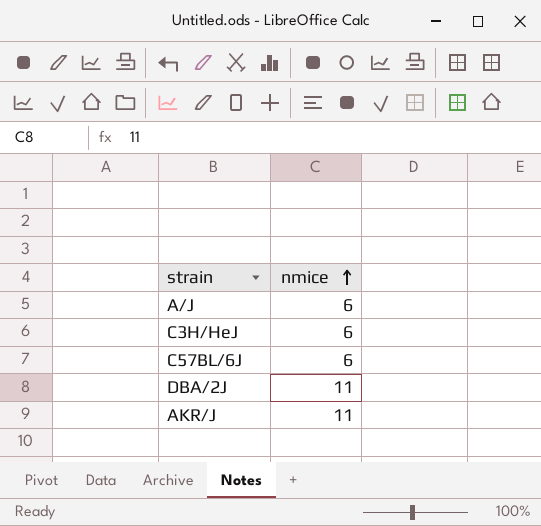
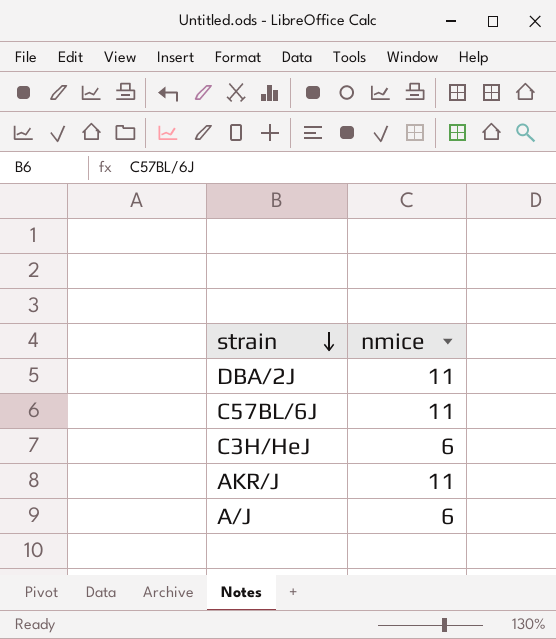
row order: nmice ascending -> strain descending
C57BL/6J | nmice: 6 -> 11

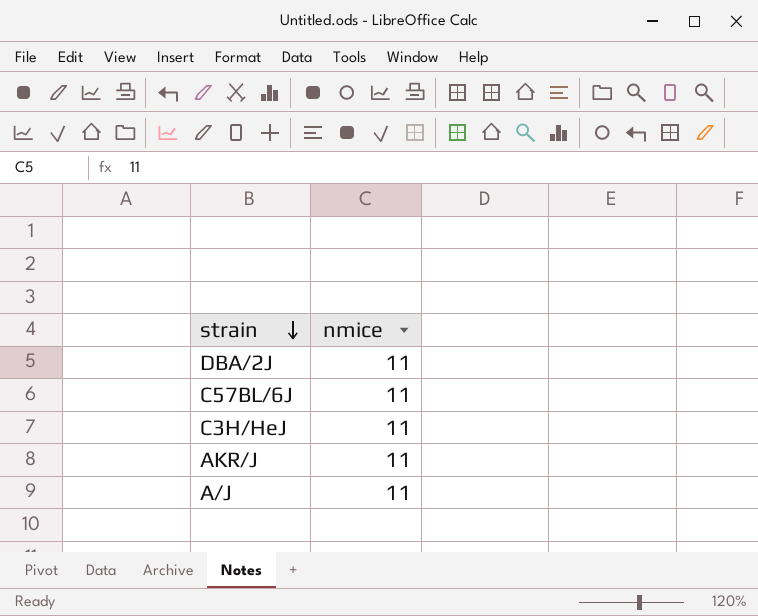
C3H/HeJ | nmice: 6 -> 11
A/J | nmice: 6 -> 11

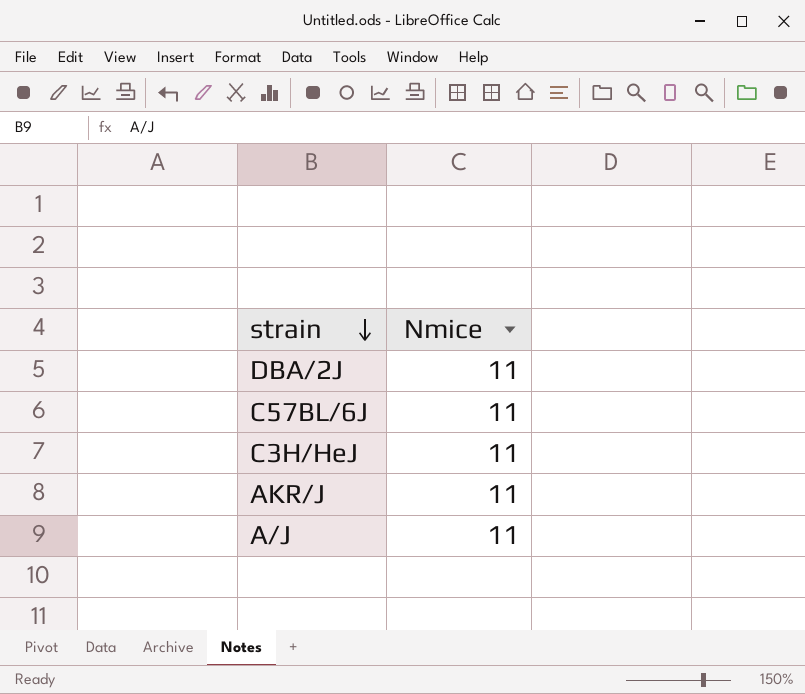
column name: nmice -> Nmice

